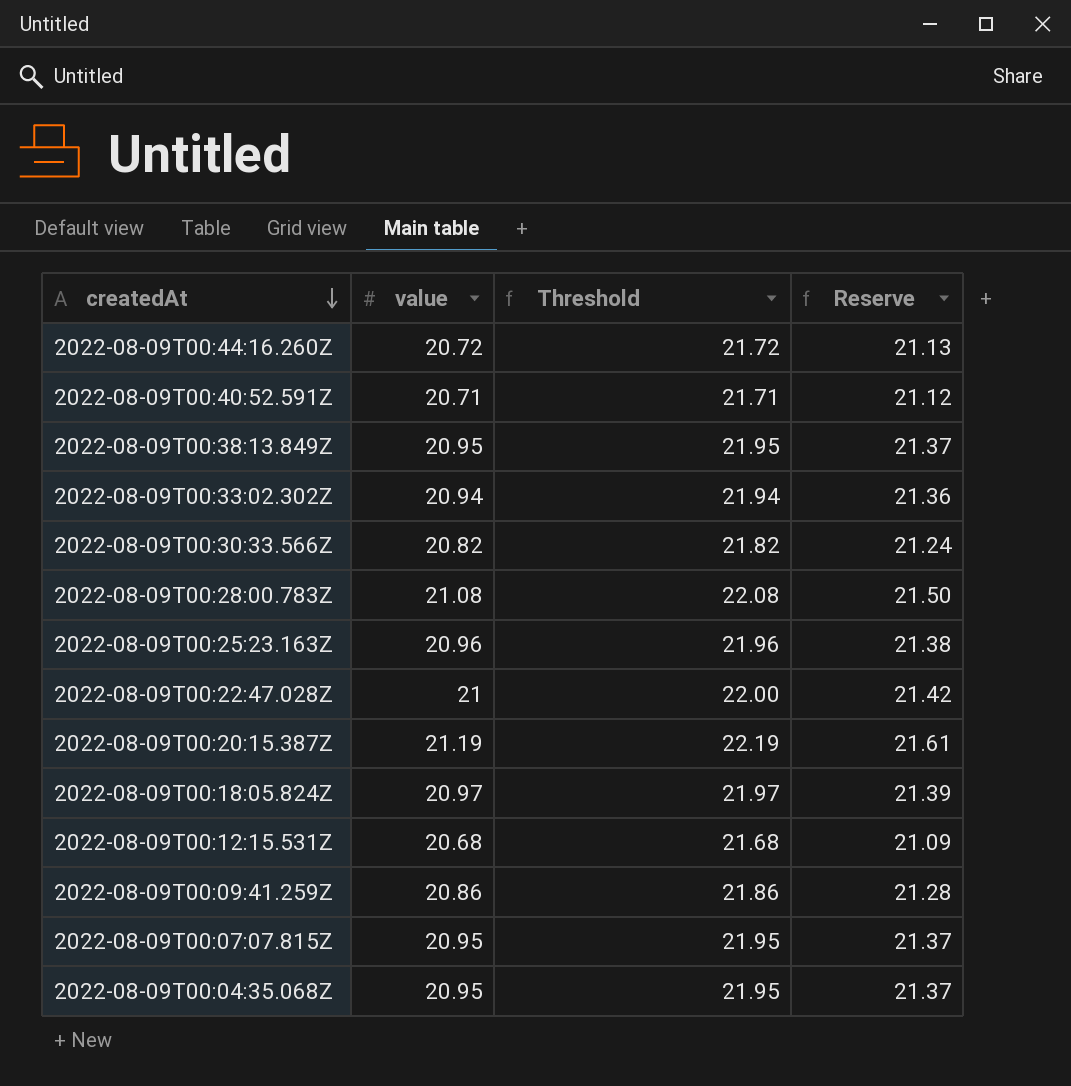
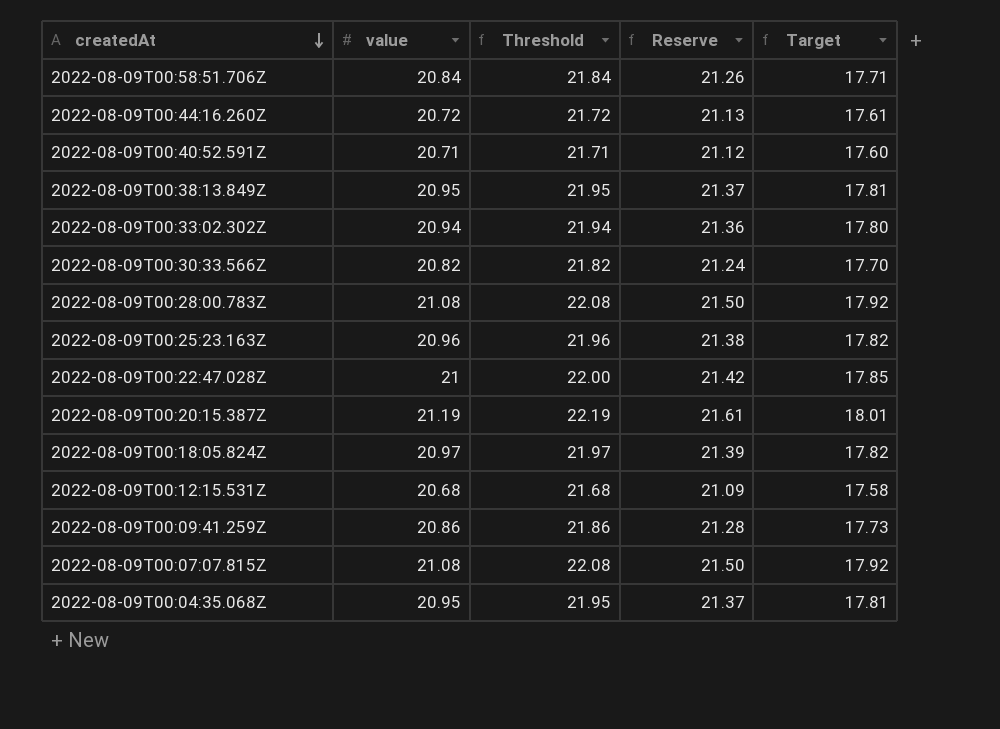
column Target | formula: none -> [value] * 0.85
row 2022-08-09T00:58:51.706Z: none -> 20.84 | 21.84 | 21.26 | 17.71
2022-08-09T00:07:07.815Z | value: 20.95 -> 21.08
2022-08-09T00:07:07.815Z | Threshold: 21.95 -> 22.08
2022-08-09T00:07:07.815Z | Reserve: 21.37 -> 21.50

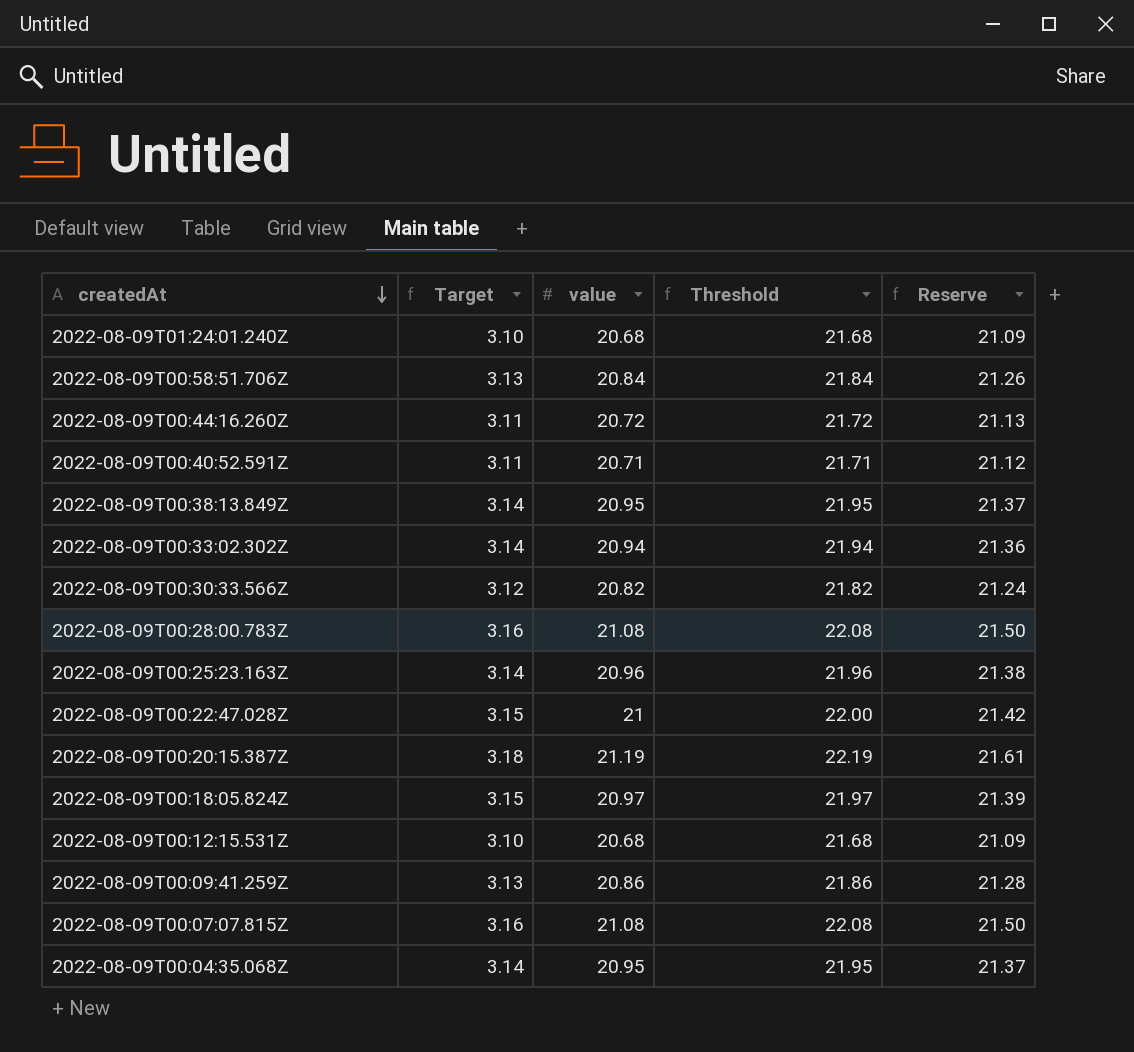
column Target | formula: [value] * 0.85 -> [value] * 0.15
column Target | position: 5 -> 2
row 2022-08-09T01:24:01.240Z: none -> 3.10 | 20.68 | 21.68 | 21.09

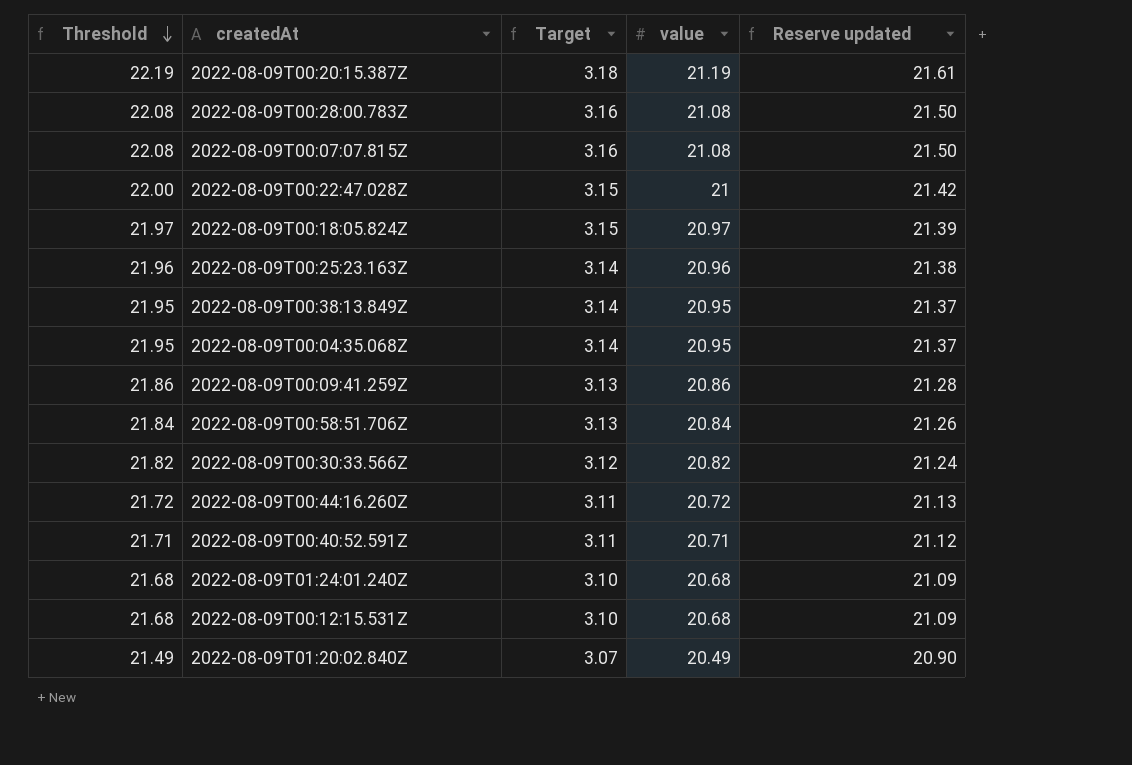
row order: createdAt descending -> Threshold descending
column Threshold | position: 4 -> 1
column name: Reserve -> Reserve updated
row 2022-08-09T00:33:02.302Z: 3.14 | 20.94 | 21.94 | 21.36 -> none
row 2022-08-09T01:20:02.840Z: none -> 21.49 | 3.07 | 20.49 | 20.90

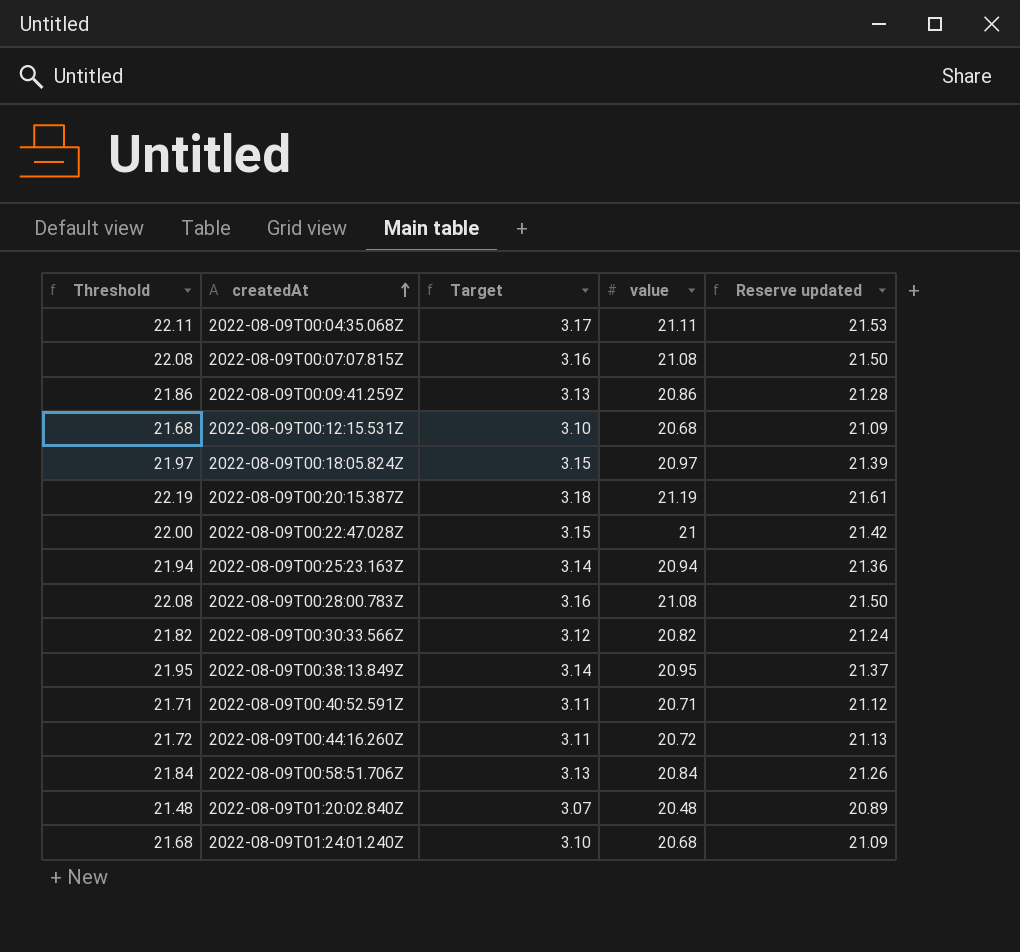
row order: Threshold descending -> createdAt ascending
2022-08-09T00:04:35.068Z | Threshold: 21.95 -> 22.11
2022-08-09T00:04:35.068Z | Target: 3.14 -> 3.17
2022-08-09T00:04:35.068Z | value: 20.95 -> 21.11
2022-08-09T00:04:35.068Z | Reserve updated: 21.37 -> 21.53
2022-08-09T00:25:23.163Z | Threshold: 21.96 -> 21.94
2022-08-09T00:25:23.163Z | value: 20.96 -> 20.94
2022-08-09T00:25:23.163Z | Reserve updated: 21.38 -> 21.36
2022-08-09T01:20:02.840Z | Threshold: 21.49 -> 21.48
2022-08-09T01:20:02.840Z | value: 20.49 -> 20.48
2022-08-09T01:20:02.840Z | Reserve updated: 20.90 -> 20.89

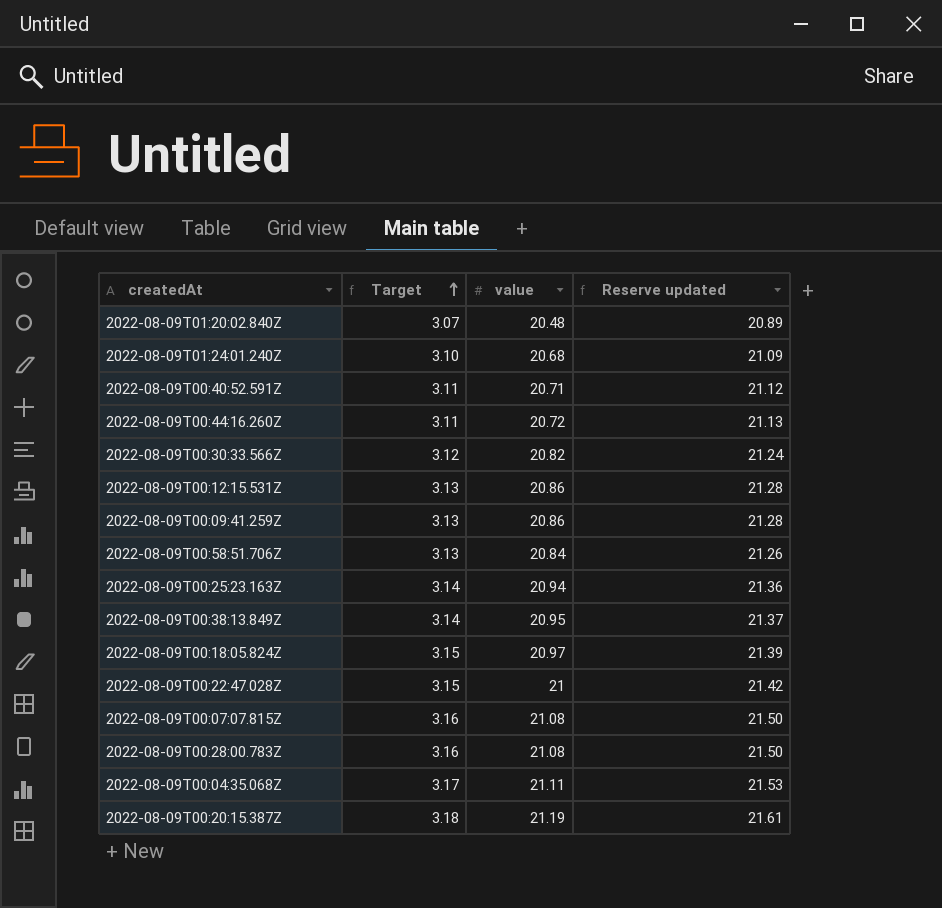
row order: createdAt ascending -> Target ascending
column Threshold | formula: [value] + 1 -> none
2022-08-09T00:12:15.531Z | Target: 3.10 -> 3.13
2022-08-09T00:12:15.531Z | value: 20.68 -> 20.86
2022-08-09T00:12:15.531Z | Reserve updated: 21.09 -> 21.28

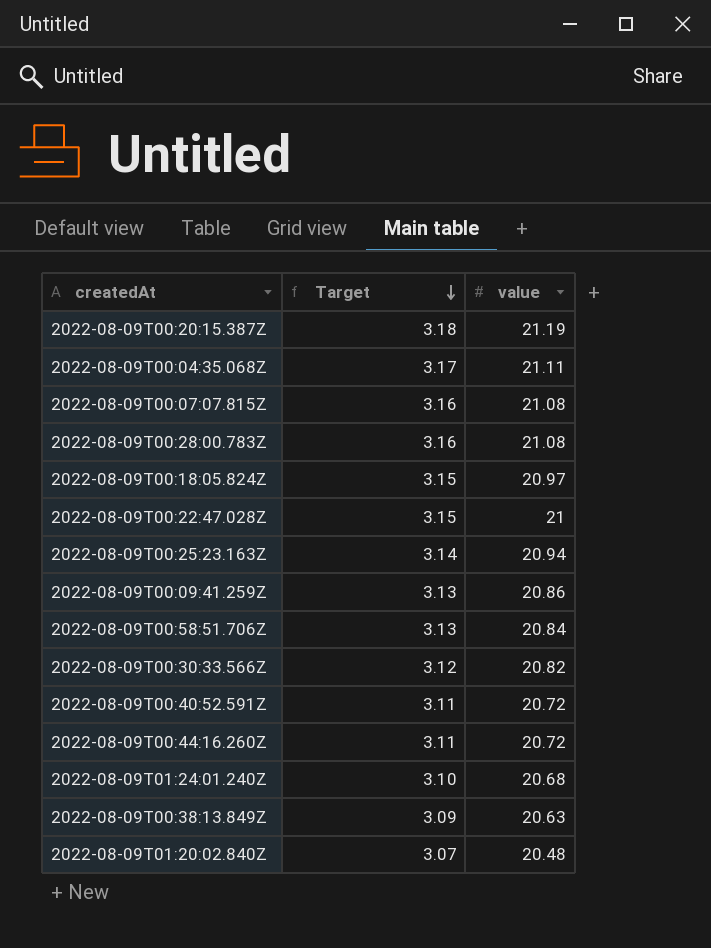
row order: Target ascending -> Target descending
column Reserve updated | formula: [value] * 1.02 -> none
row 2022-08-09T00:12:15.531Z: 3.13 | 20.86 | 21.28 -> none
2022-08-09T00:40:52.591Z | value: 20.71 -> 20.72
2022-08-09T00:38:13.849Z | Target: 3.14 -> 3.09
2022-08-09T00:38:13.849Z | value: 20.95 -> 20.63

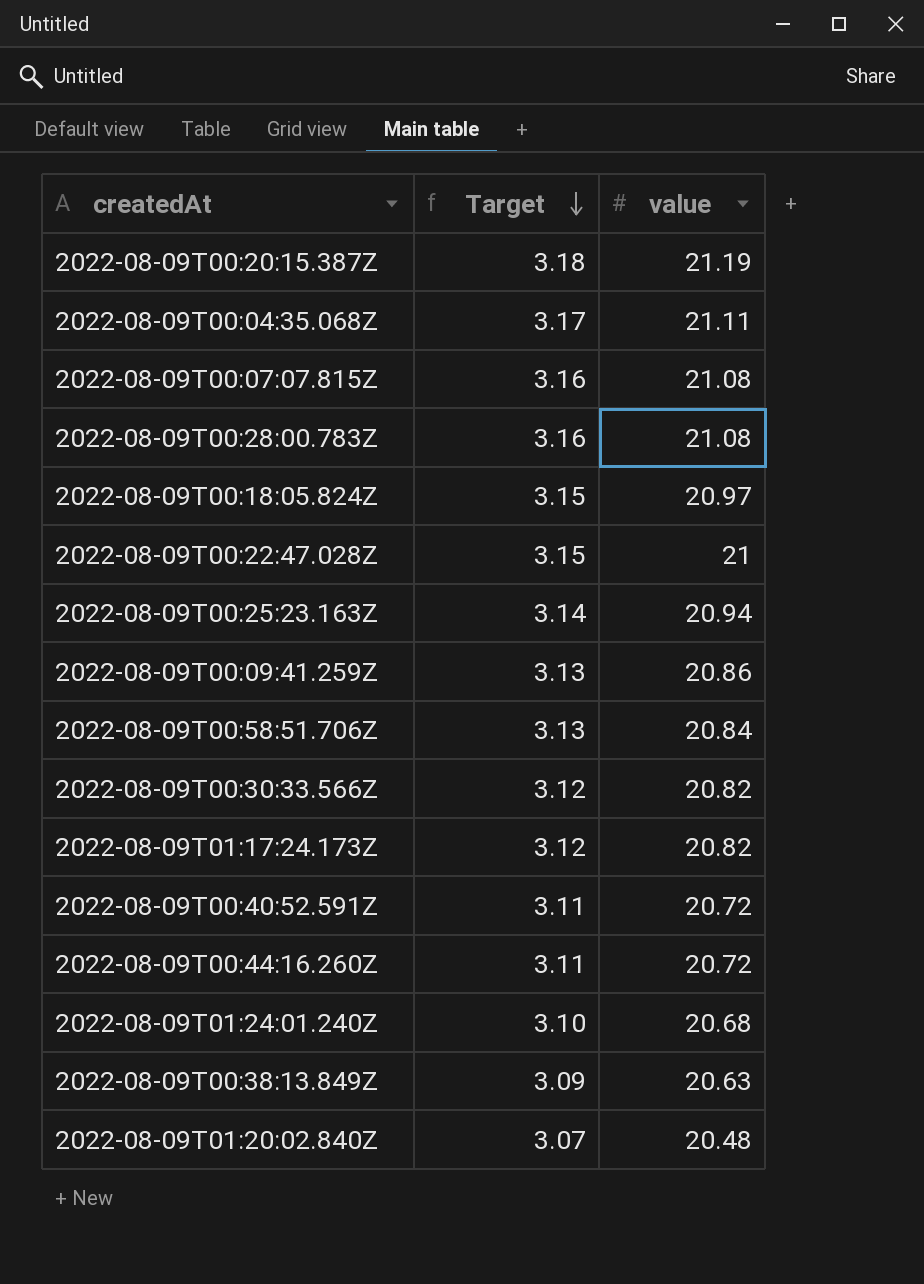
row 2022-08-09T01:17:24.173Z: none -> 3.12 | 20.82

